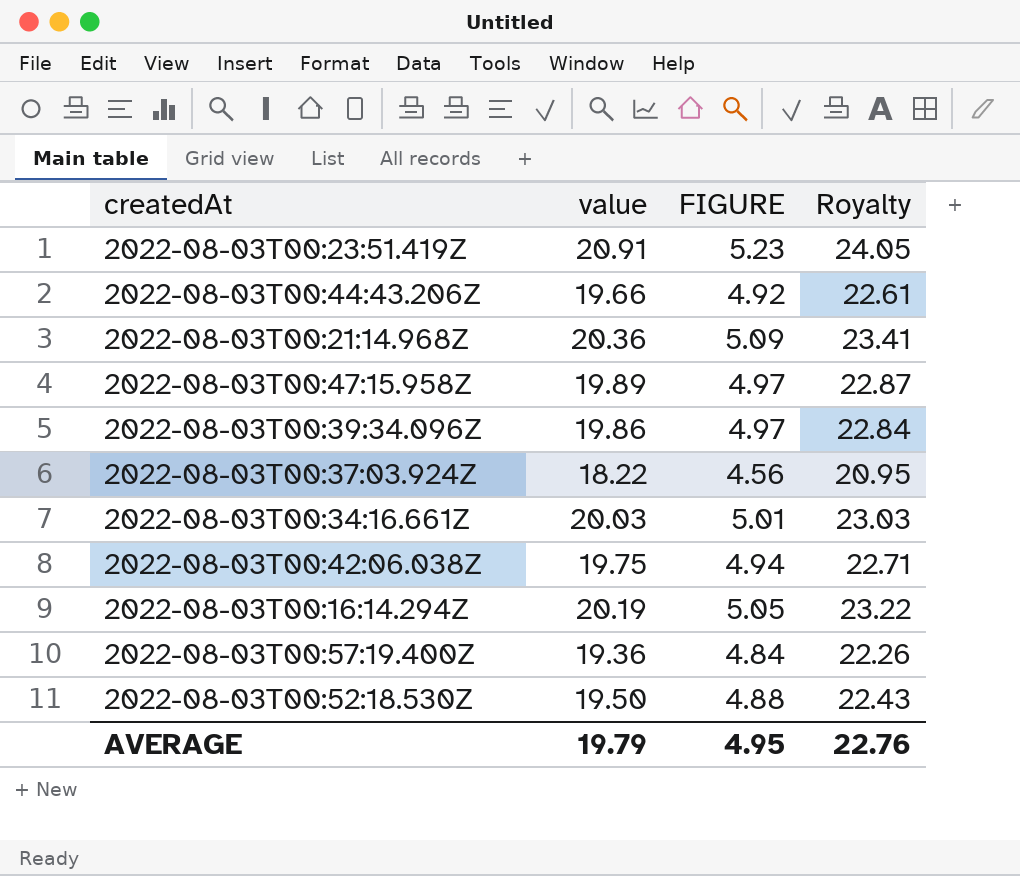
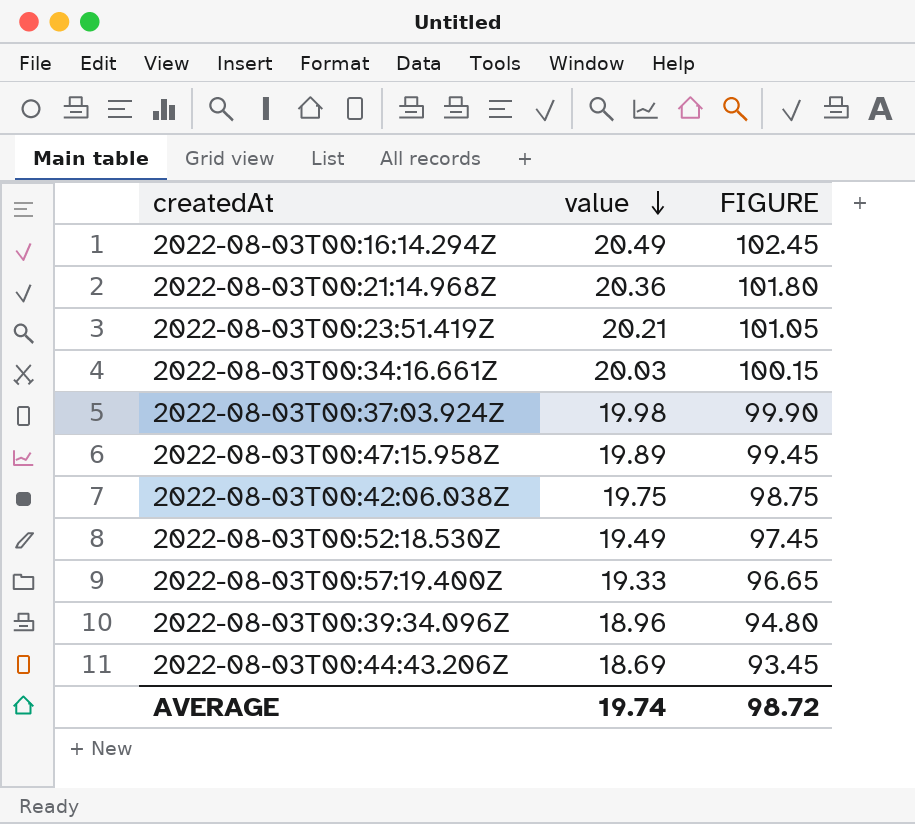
row order: none -> value descending
column Royalty | formula: [value] * 1.15 -> none
column FIGURE | formula: [value] * 0.25 -> [value] * 5
2022-08-03T00:16:14.294Z | value: 20.19 -> 20.49
2022-08-03T00:23:51.419Z | value: 20.91 -> 20.21
2022-08-03T00:37:03.924Z | value: 18.22 -> 19.98
2022-08-03T00:52:18.530Z | value: 19.50 -> 19.49
2022-08-03T00:57:19.400Z | value: 19.36 -> 19.33
2022-08-03T00:39:34.096Z | value: 19.86 -> 18.96
2022-08-03T00:44:43.206Z | value: 19.66 -> 18.69
AVERAGE | value: 19.79 -> 19.74
AVERAGE | FIGURE: 4.95 -> 98.72

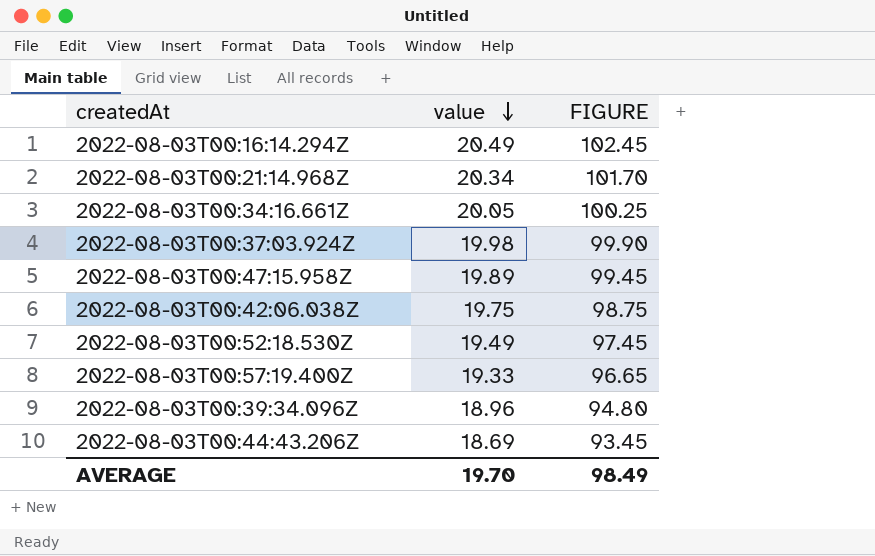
row 2022-08-03T00:23:51.419Z: 20.21 | 101.05 -> none
2022-08-03T00:21:14.968Z | value: 20.36 -> 20.34
2022-08-03T00:21:14.968Z | FIGURE: 101.80 -> 101.70
2022-08-03T00:34:16.661Z | value: 20.03 -> 20.05
2022-08-03T00:34:16.661Z | FIGURE: 100.15 -> 100.25
AVERAGE | value: 19.74 -> 19.70
AVERAGE | FIGURE: 98.72 -> 98.49

